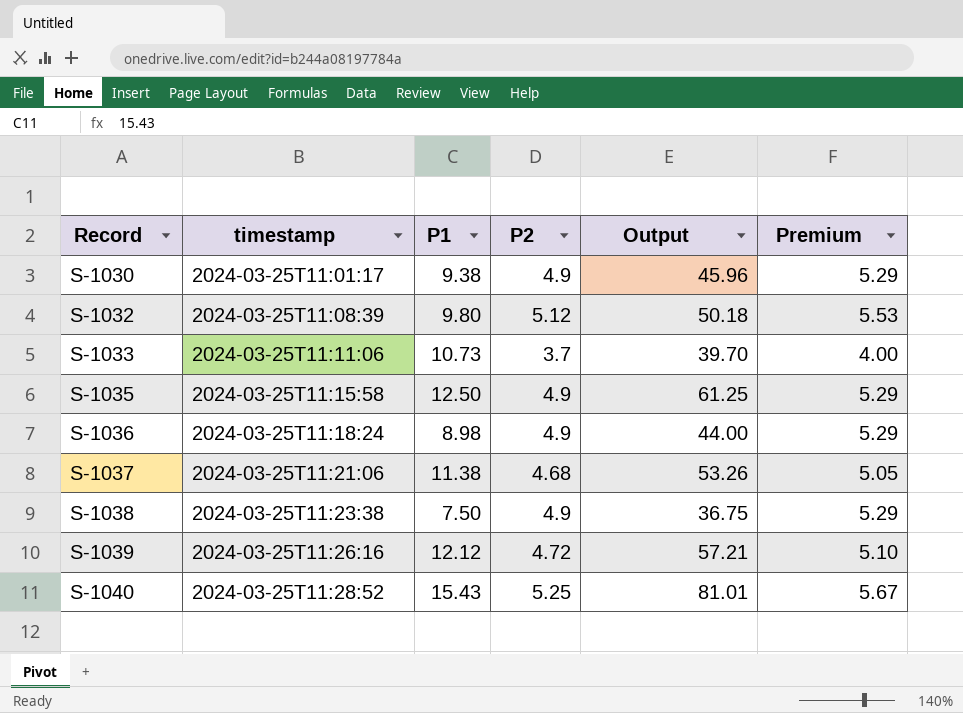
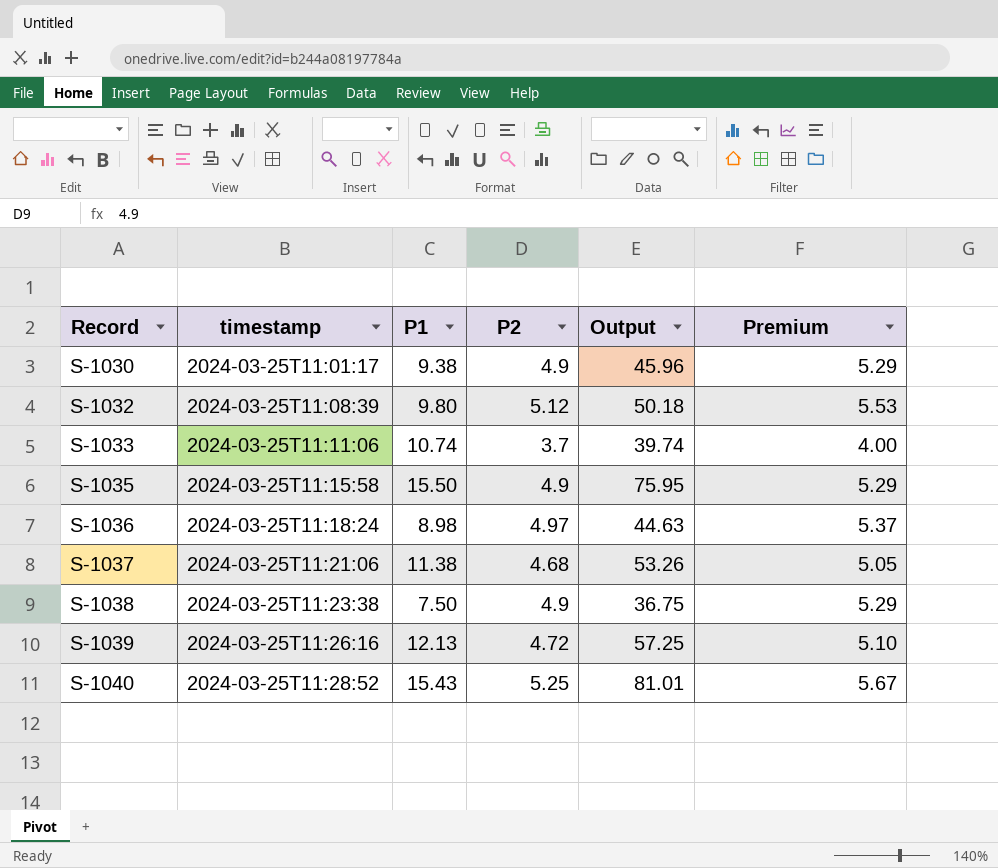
S-1033 | P1: 10.73 -> 10.74
S-1033 | Output: 39.70 -> 39.74
S-1035 | P1: 12.50 -> 15.50
S-1035 | Output: 61.25 -> 75.95
S-1036 | P2: 4.9 -> 4.97
S-1036 | Output: 44.00 -> 44.63
S-1036 | Premium: 5.29 -> 5.37
S-1039 | P1: 12.12 -> 12.13
S-1039 | Output: 57.21 -> 57.25

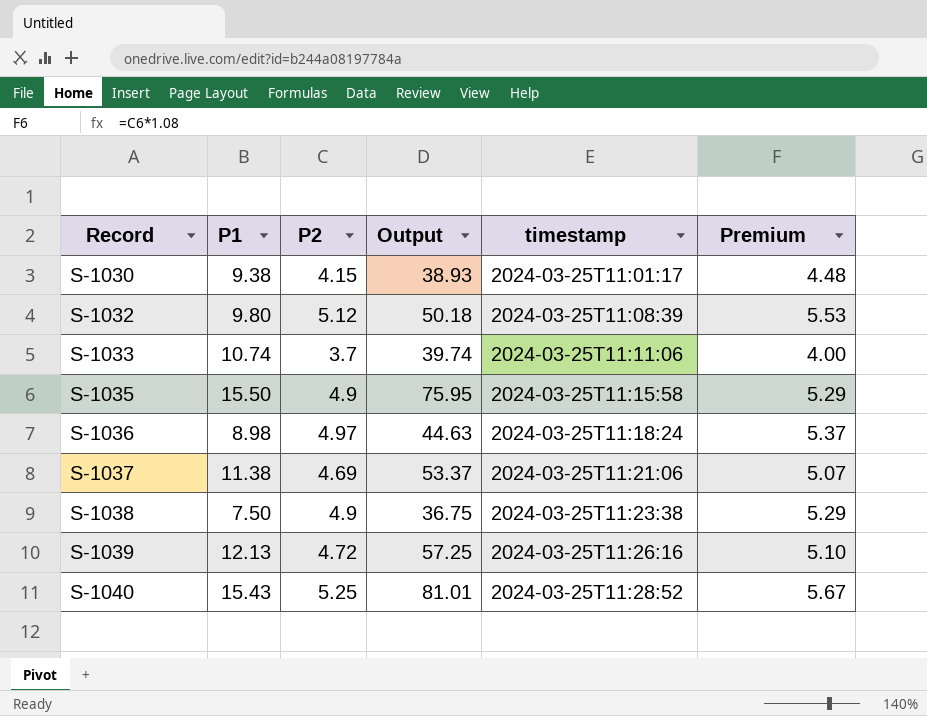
column timestamp | position: 2 -> 5
S-1030 | P2: 4.9 -> 4.15
S-1030 | Output: 45.96 -> 38.93
S-1030 | Premium: 5.29 -> 4.48
S-1037 | P2: 4.68 -> 4.69
S-1037 | Output: 53.26 -> 53.37
S-1037 | Premium: 5.05 -> 5.07

